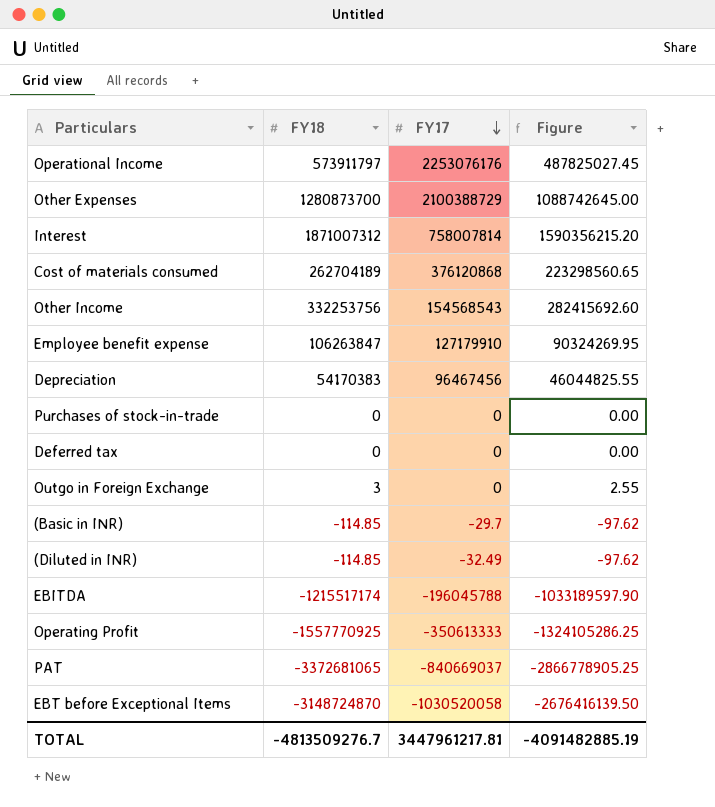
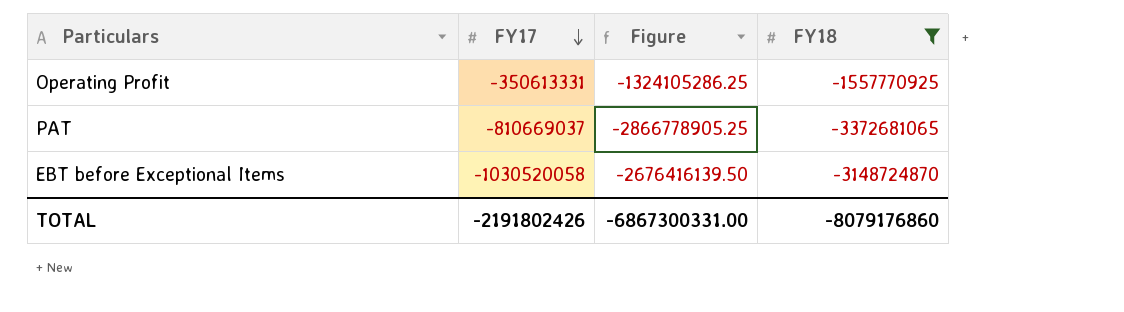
filter: none -> FY18 <= -1557770925
column FY18 | position: 2 -> 4
Operating Profit | FY17: -350613333 -> -350613331
PAT | FY17: -840669037 -> -810669037
TOTAL | FY17: 3447961217.81 -> -2191802426
TOTAL | Figure: -4091482885.19 -> -6867300331.00
TOTAL | FY18: -4813509276.7 -> -8079176860

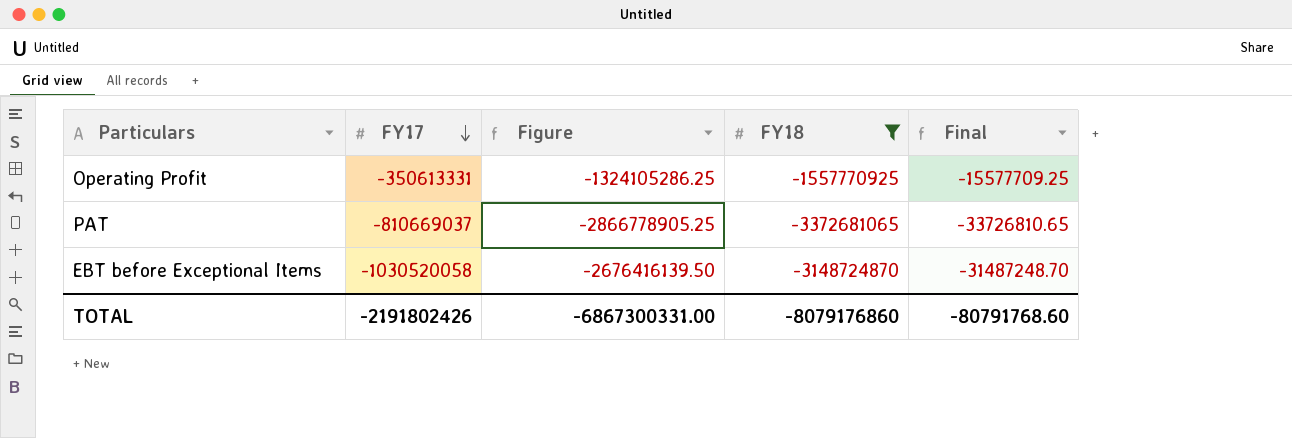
column Final | formula: none -> [FY18] * 0.01

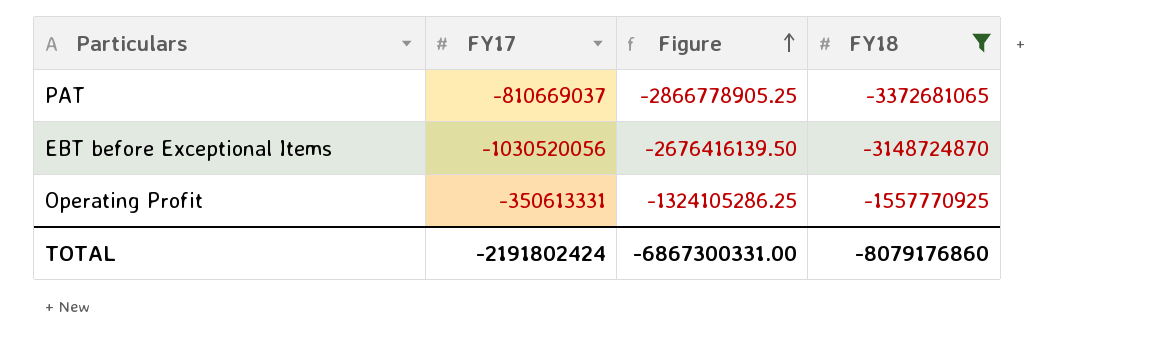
row order: FY17 descending -> Figure ascending
column Final | formula: [FY18] * 0.01 -> none
EBT before Exceptional Items | FY17: -1030520058 -> -1030520056
TOTAL | FY17: -2191802426 -> -2191802424

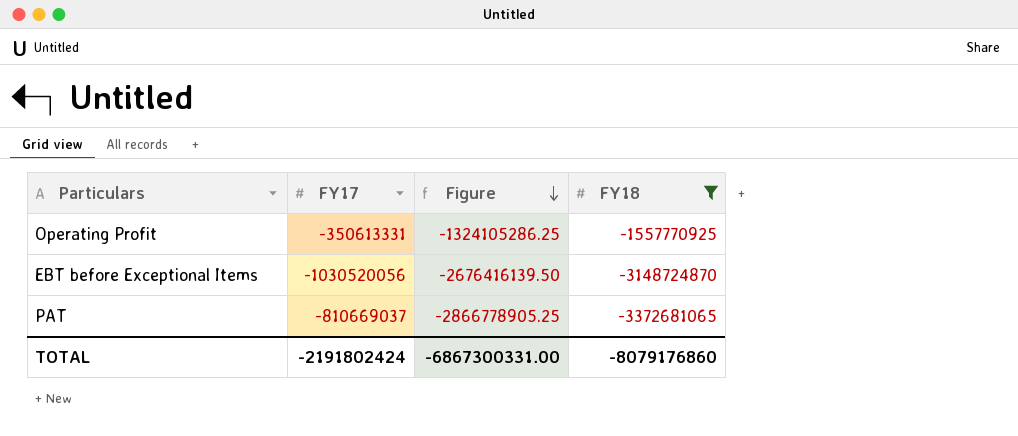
row order: Figure ascending -> Figure descending

